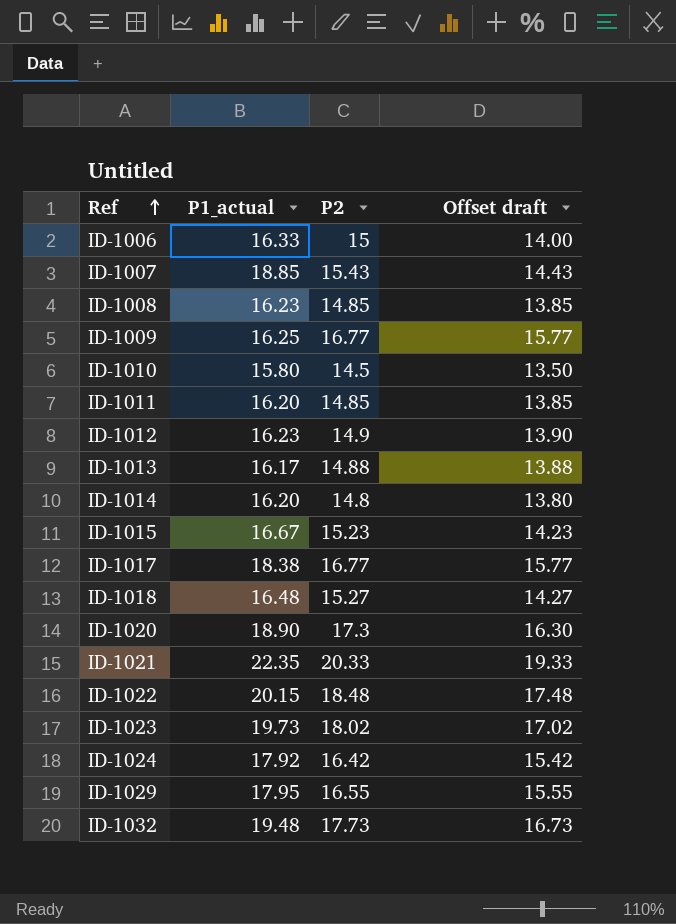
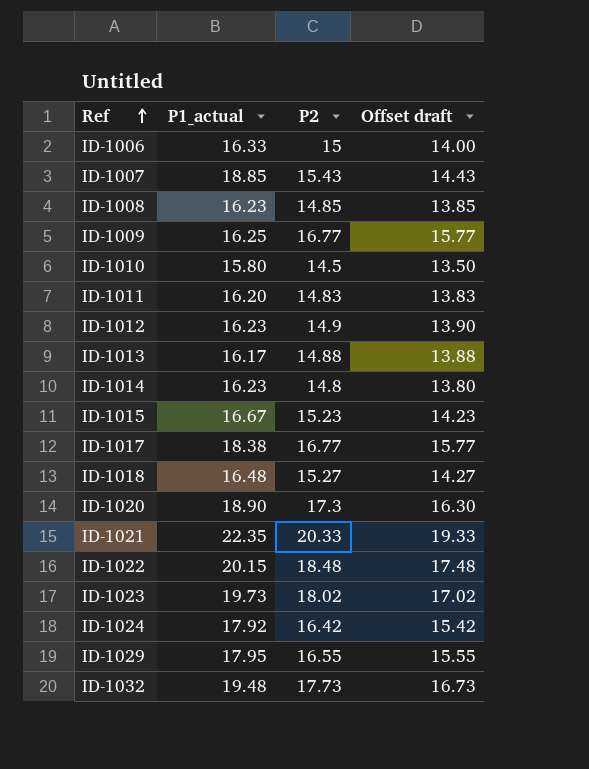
ID-1011 | P2: 14.85 -> 14.83
ID-1011 | Offset draft: 13.85 -> 13.83
ID-1014 | P1_actual: 16.20 -> 16.23

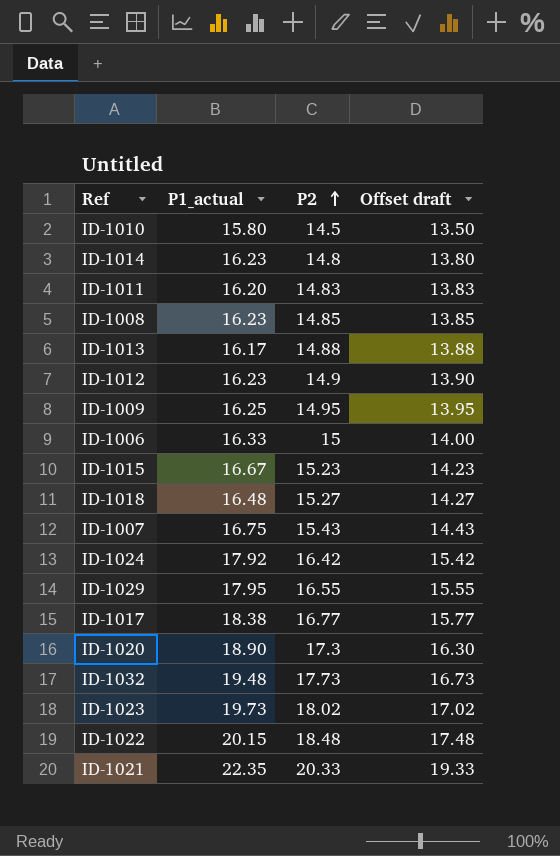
row order: Ref ascending -> P2 ascending
ID-1009 | P2: 16.77 -> 14.95
ID-1009 | Offset draft: 15.77 -> 13.95
ID-1007 | P1_actual: 18.85 -> 16.75

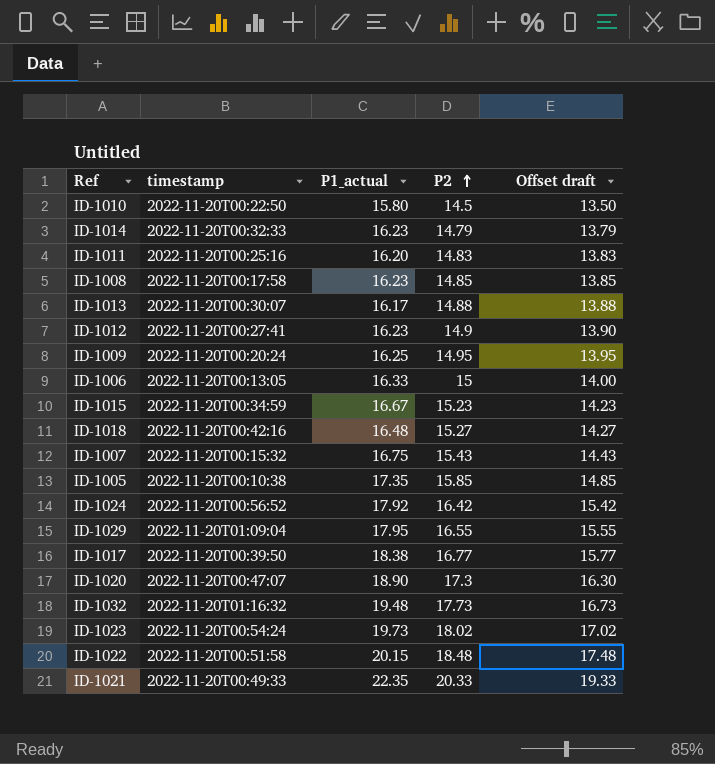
column timestamp | position: none -> 2
ID-1014 | P2: 14.8 -> 14.79
ID-1014 | Offset draft: 13.80 -> 13.79
row ID-1005: none -> 2022-11-20T00:10:38 | 17.35 | 15.85 | 14.85

